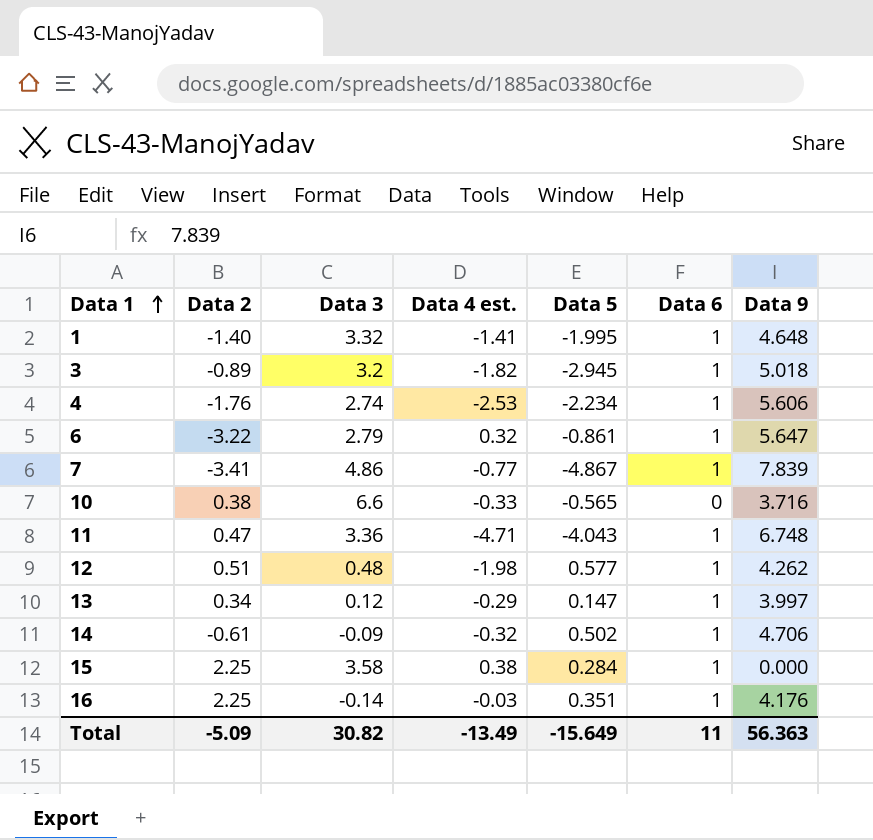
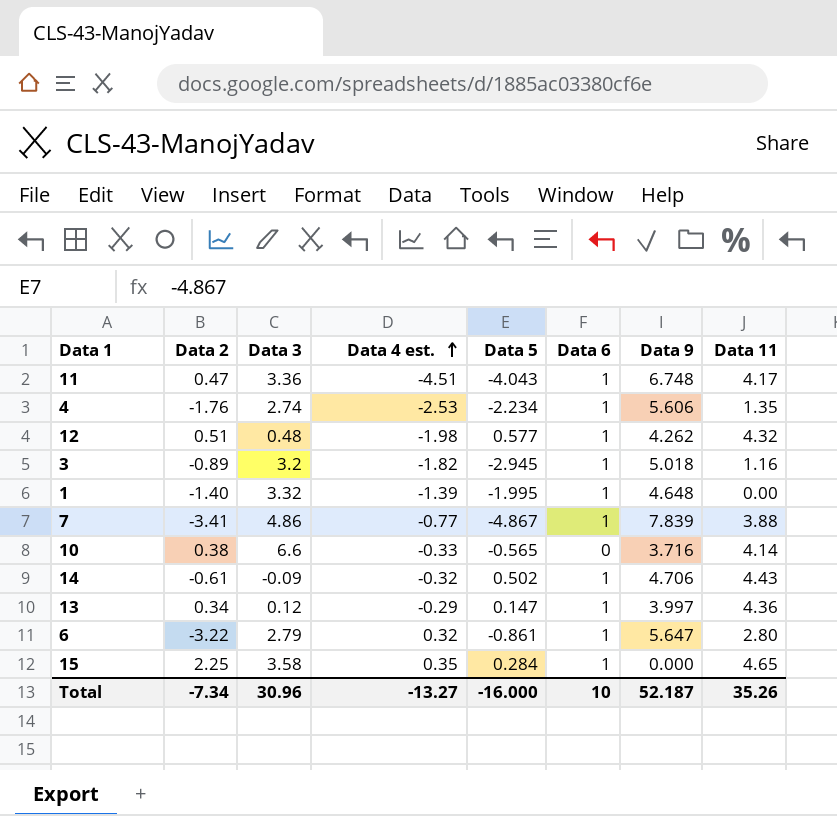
row order: Data 1 ascending -> Data 4 est. ascending
column Data 11 | position: none -> 8
row 16: 2.25 | -0.14 | -0.03 | 0.351 | 1 | 4.176 -> none
11 | Data 4 est.: -4.71 -> -4.51
1 | Data 4 est.: -1.41 -> -1.39
15 | Data 4 est.: 0.38 -> 0.35
Total | Data 2: -5.09 -> -7.34
Total | Data 3: 30.82 -> 30.96
Total | Data 4 est.: -13.49 -> -13.27
Total | Data 5: -15.649 -> -16.000
Total | Data 6: 11 -> 10
Total | Data 9: 56.363 -> 52.187

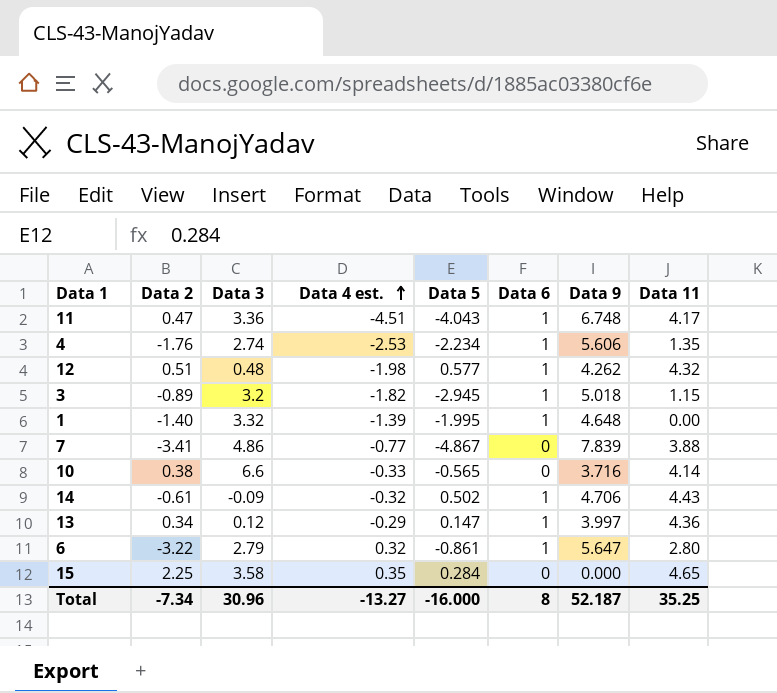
3 | Data 11: 1.16 -> 1.15
7 | Data 6: 1 -> 0
15 | Data 6: 1 -> 0
Total | Data 6: 10 -> 8
Total | Data 11: 35.26 -> 35.25

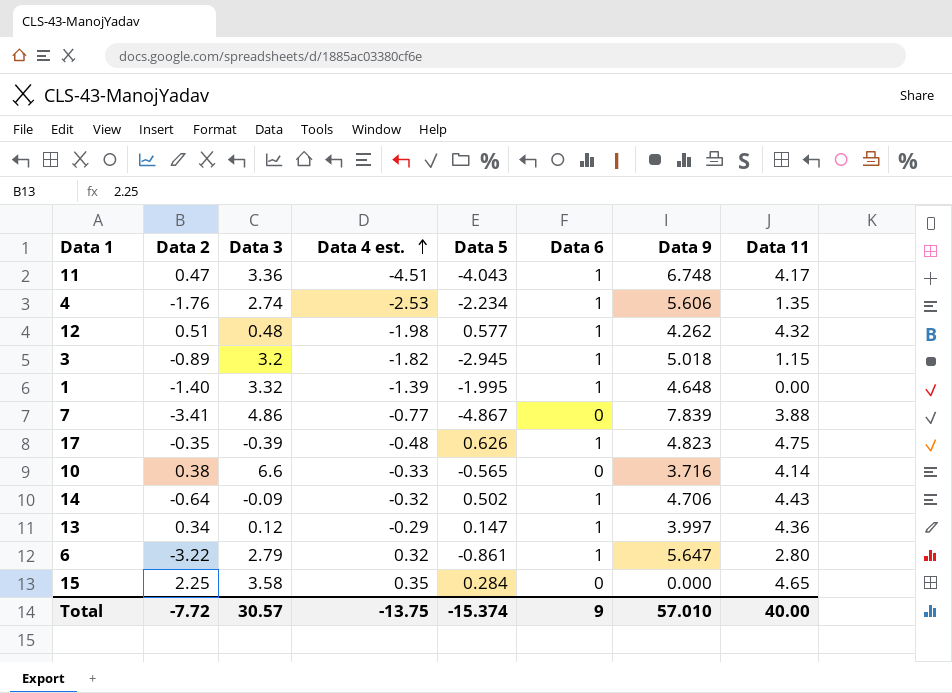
row 17: none -> -0.35 | -0.39 | -0.48 | 0.626 | 1 | 4.823 | 4.75
14 | Data 2: -0.61 -> -0.64
Total | Data 2: -7.34 -> -7.72
Total | Data 3: 30.96 -> 30.57
Total | Data 4 est.: -13.27 -> -13.75
Total | Data 5: -16.000 -> -15.374
Total | Data 6: 8 -> 9
Total | Data 9: 52.187 -> 57.010
Total | Data 11: 35.25 -> 40.00

